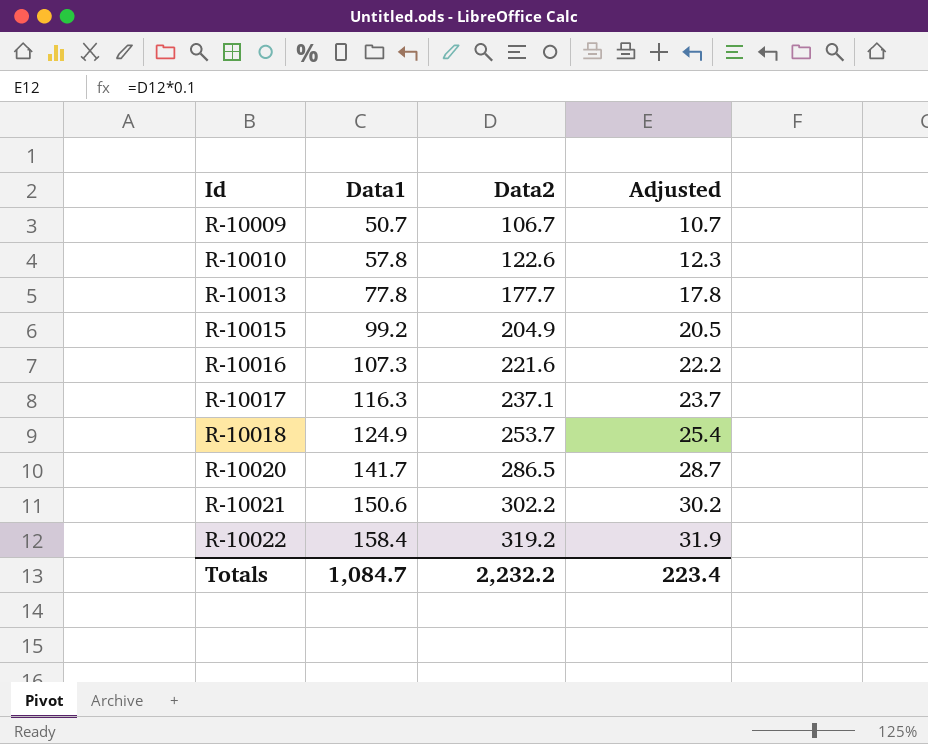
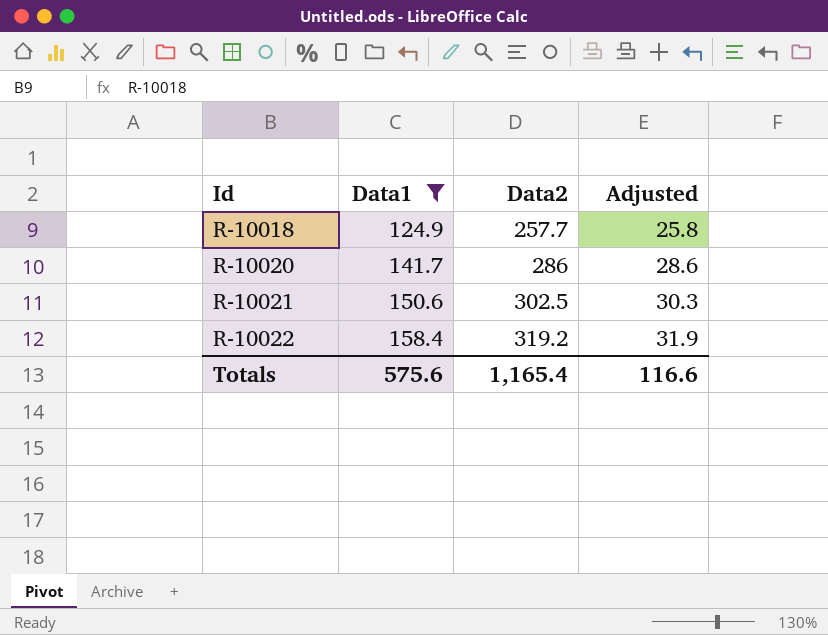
filter: none -> Data1 >= 124.9
R-10018 | Data2: 253.7 -> 257.7
R-10018 | Adjusted: 25.4 -> 25.8
R-10020 | Data2: 286.5 -> 286
R-10020 | Adjusted: 28.7 -> 28.6
R-10021 | Data2: 302.2 -> 302.5
R-10021 | Adjusted: 30.2 -> 30.3
Totals | Data1: 1,084.7 -> 575.6
Totals | Data2: 2,232.2 -> 1,165.4
Totals | Adjusted: 223.4 -> 116.6

